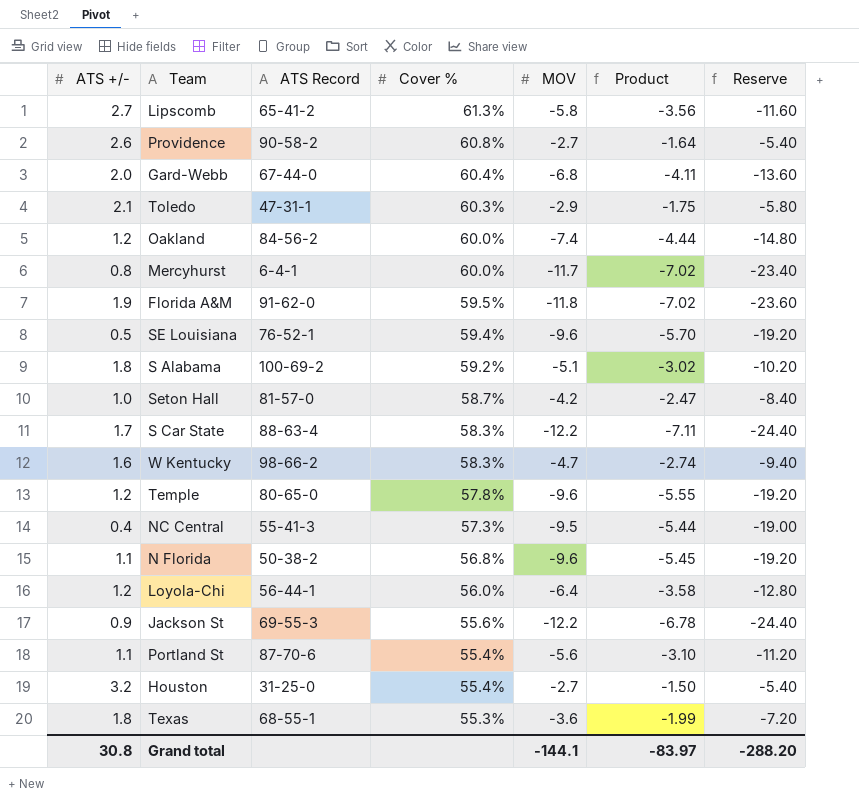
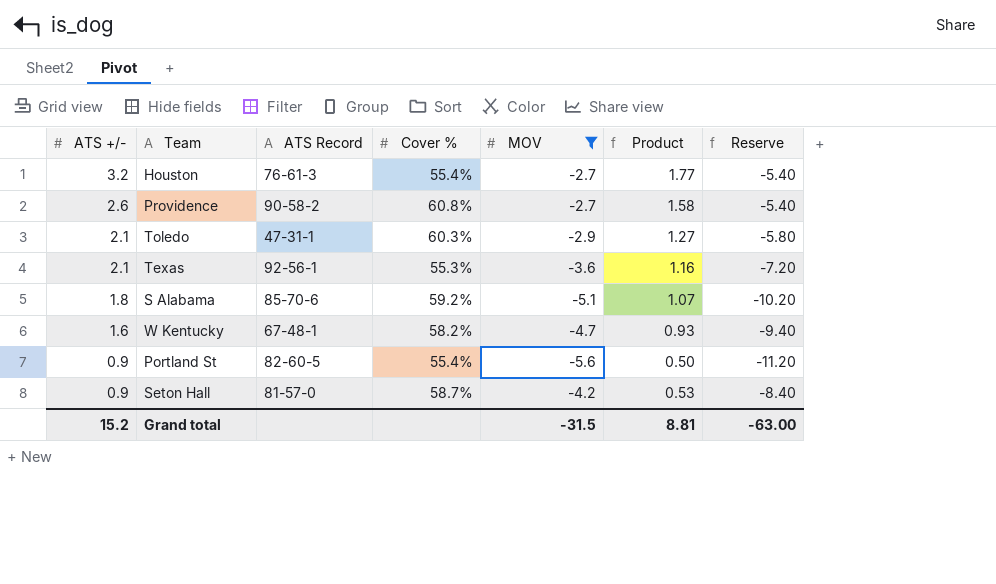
filter: none -> MOV >= -5.6
row order: Cover % descending -> ATS +/- descending
column Product | formula: [Cover %] * [MOV] -> [ATS +/-] * [Cover %]
Houston | ATS Record: 31-25-0 -> 76-61-3
Texas | ATS +/-: 1.8 -> 2.1
Texas | ATS Record: 68-55-1 -> 92-56-1
S Alabama | ATS Record: 100-69-2 -> 85-70-6
W Kentucky | ATS Record: 98-66-2 -> 67-48-1
W Kentucky | Cover %: 58.3% -> 58.2%
Portland St | ATS +/-: 1.1 -> 0.9
Portland St | ATS Record: 87-70-6 -> 82-60-5
Seton Hall | ATS +/-: 1.0 -> 0.9
Grand total | ATS +/-: 30.8 -> 15.2
Grand total | MOV: -144.1 -> -31.5
Grand total | Product: -83.97 -> 8.81
Grand total | Reserve: -288.20 -> -63.00

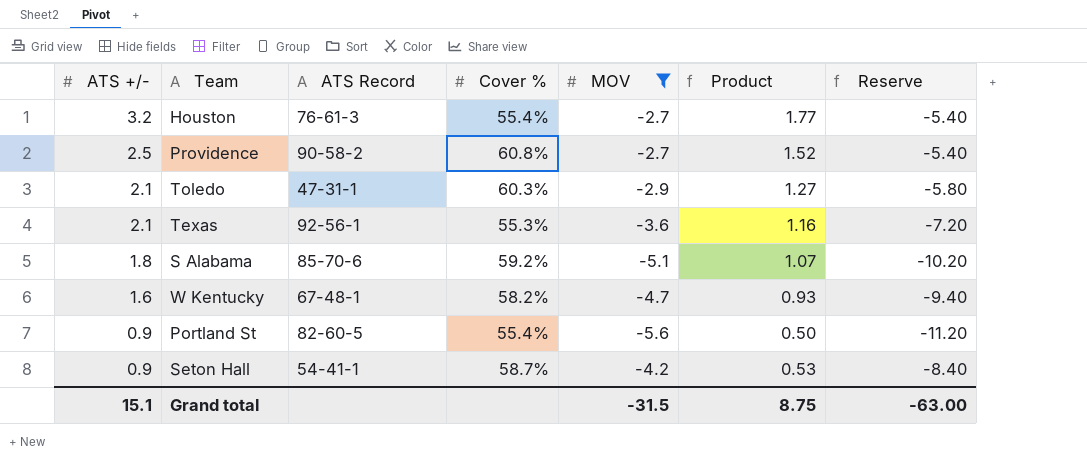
Providence | ATS +/-: 2.6 -> 2.5
Providence | Product: 1.58 -> 1.52
Seton Hall | ATS Record: 81-57-0 -> 54-41-1
Grand total | ATS +/-: 15.2 -> 15.1
Grand total | Product: 8.81 -> 8.75

